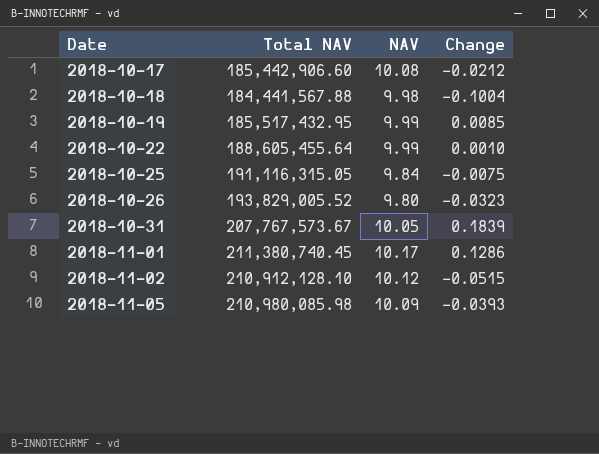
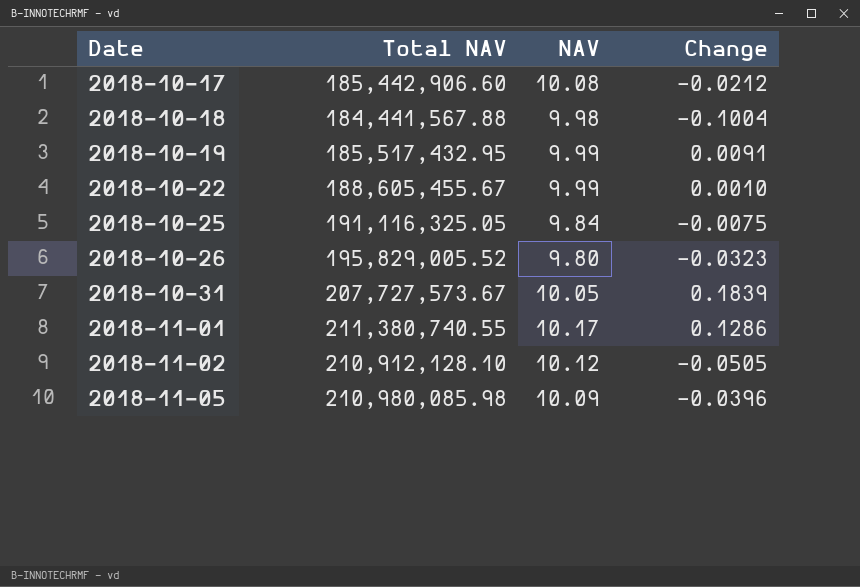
2018-10-19 | Change: 0.0085 -> 0.0091
2018-10-22 | Total NAV: 188,605,455.64 -> 188,605,455.67
2018-10-25 | Total NAV: 191,116,315.05 -> 191,116,325.05
2018-10-26 | Total NAV: 193,829,005.52 -> 195,829,005.52
2018-10-31 | Total NAV: 207,767,573.67 -> 207,727,573.67
2018-11-01 | Total NAV: 211,380,740.45 -> 211,380,740.55
2018-11-02 | Change: -0.0515 -> -0.0505
2018-11-05 | Change: -0.0393 -> -0.0396

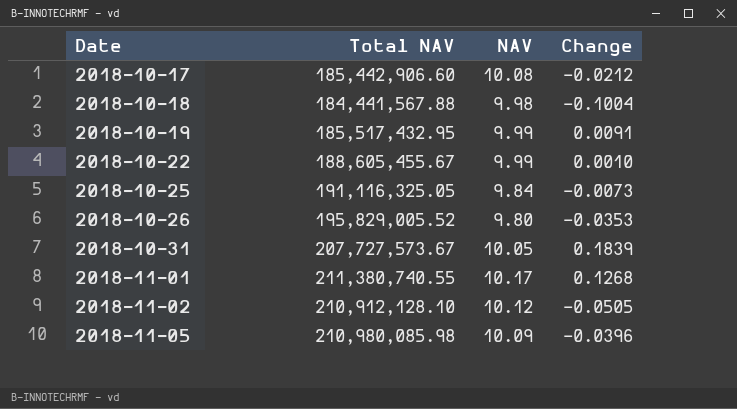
2018-10-25 | Change: -0.0075 -> -0.0073
2018-10-26 | Change: -0.0323 -> -0.0353
2018-11-01 | Change: 0.1286 -> 0.1268

